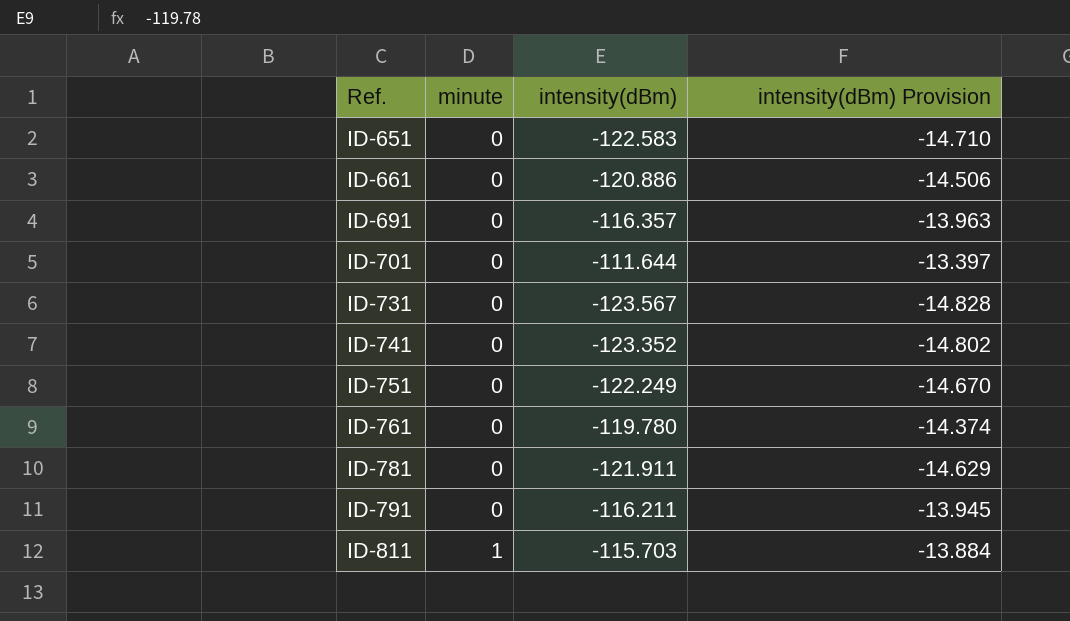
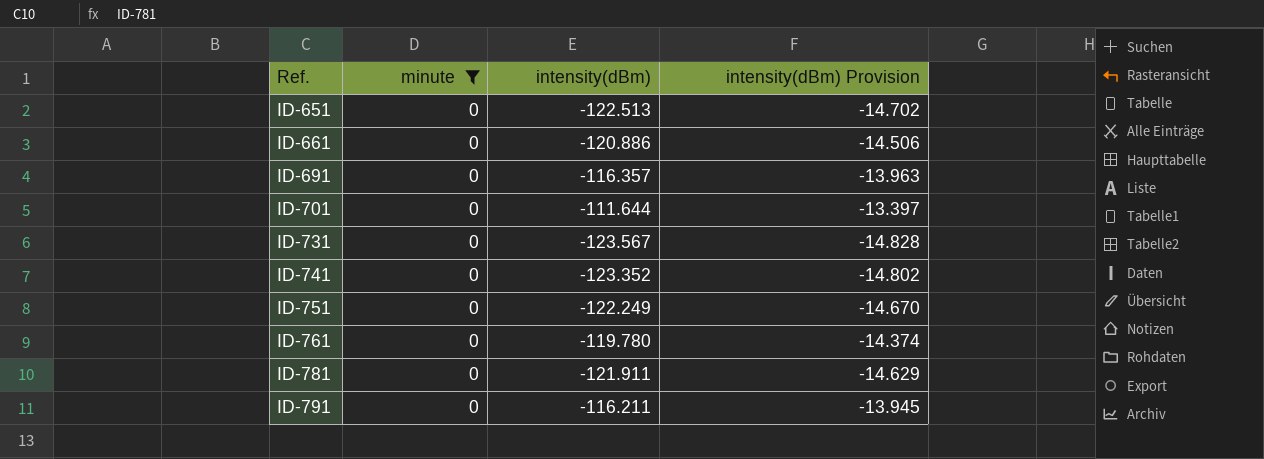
filter: none -> minute = 0
ID-651 | intensity(dBm): -122.583 -> -122.513
ID-651 | intensity(dBm) Provision: -14.710 -> -14.702

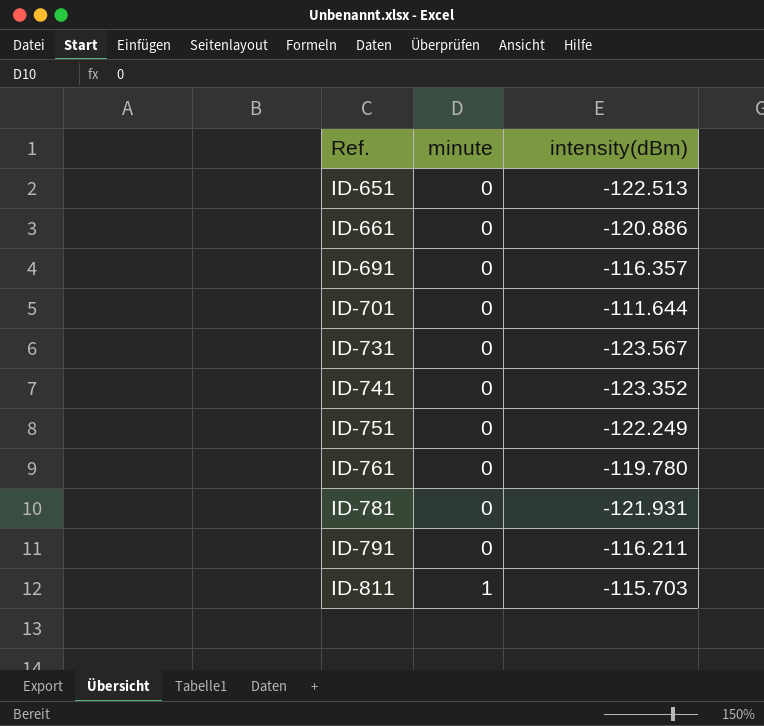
filter: minute = 0 -> none
column intensity(dBm) Provision | formula: [intensity(dBm)] * 0.12 -> none
ID-781 | intensity(dBm): -121.911 -> -121.931

